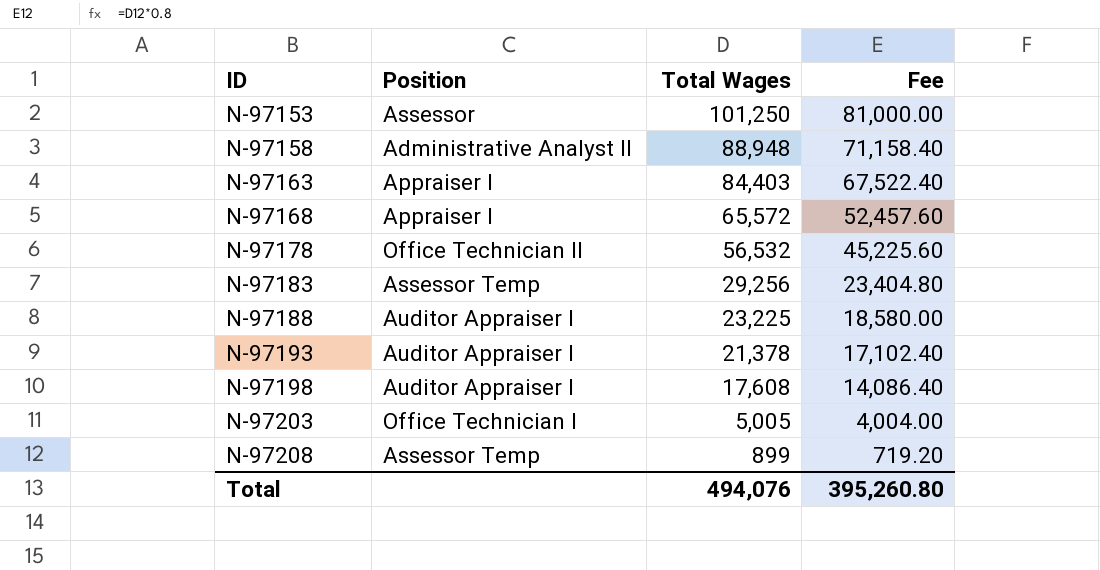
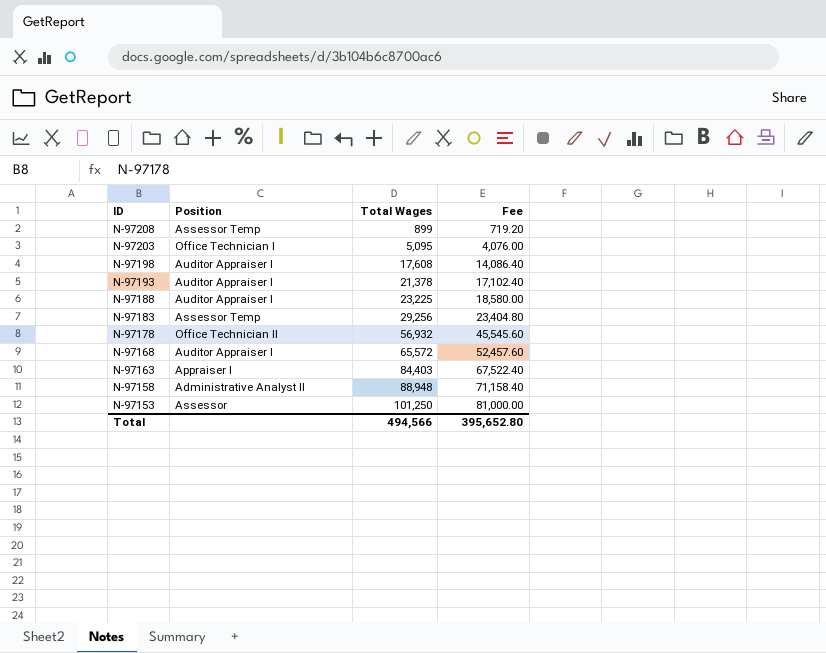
row order: ID ascending -> ID descending
N-97203 | Total Wages: 5,005 -> 5,095
N-97203 | Fee: 4,004.00 -> 4,076.00
N-97178 | Total Wages: 56,532 -> 56,932
N-97178 | Fee: 45,225.60 -> 45,545.60
N-97168 | Position: Appraiser I -> Auditor Appraiser I
Total | Total Wages: 494,076 -> 494,566
Total | Fee: 395,260.80 -> 395,652.80

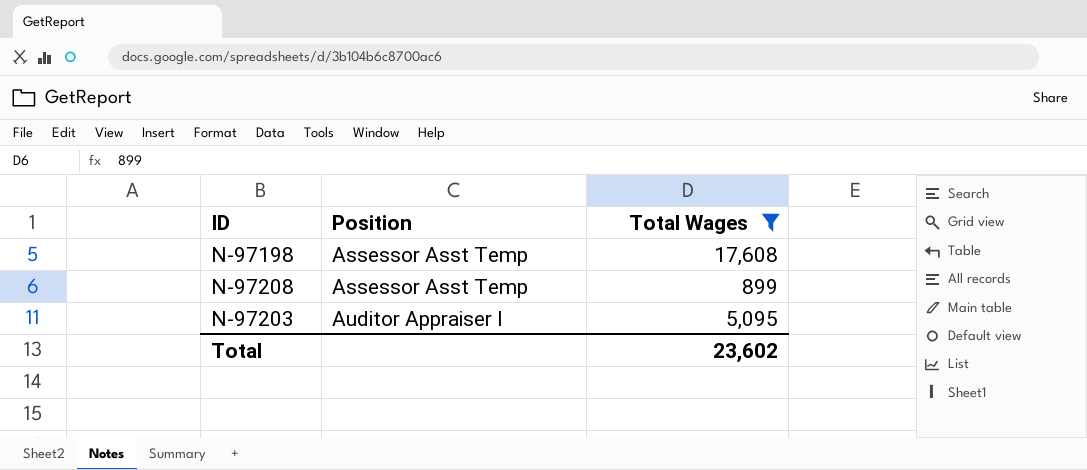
filter: none -> Total Wages <= 17,608
row order: ID descending -> Position ascending
column Fee | formula: [Total Wages] * 0.8 -> none
N-97198 | Position: Auditor Appraiser I -> Assessor Asst Temp
N-97208 | Position: Assessor Temp -> Assessor Asst Temp
N-97203 | Position: Office Technician I -> Auditor Appraiser I
Total | Total Wages: 494,566 -> 23,602

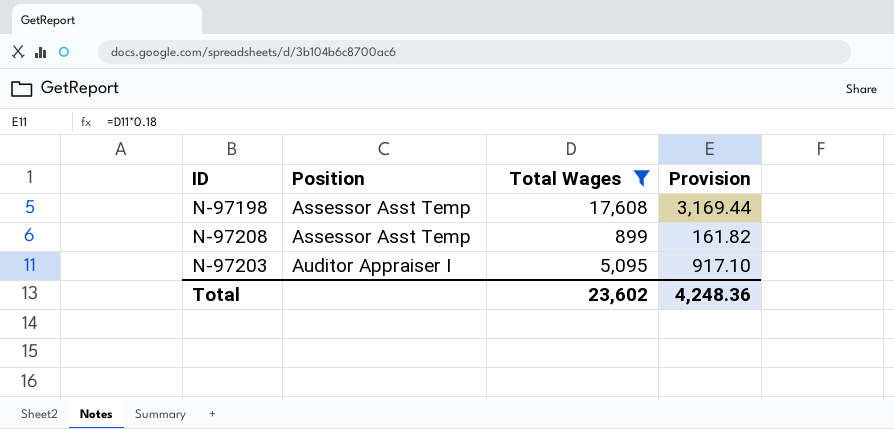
column Provision | formula: none -> [Total Wages] * 0.18

